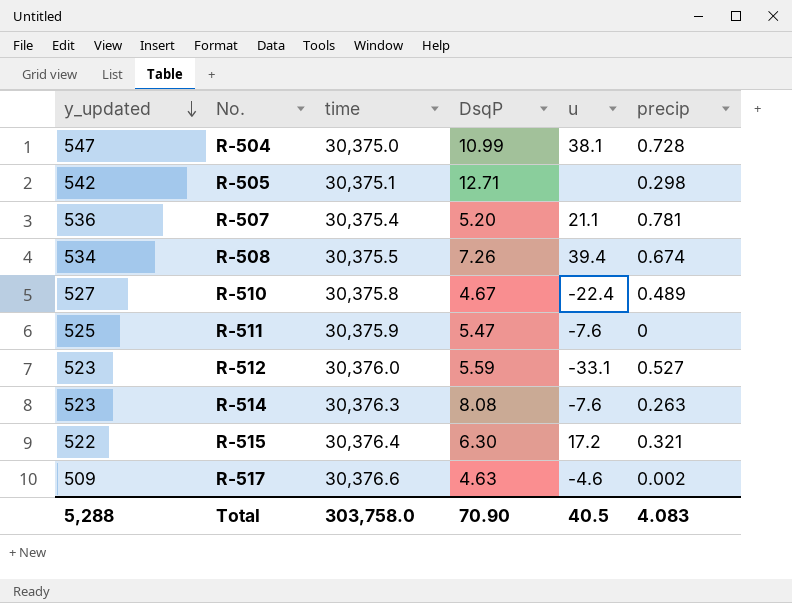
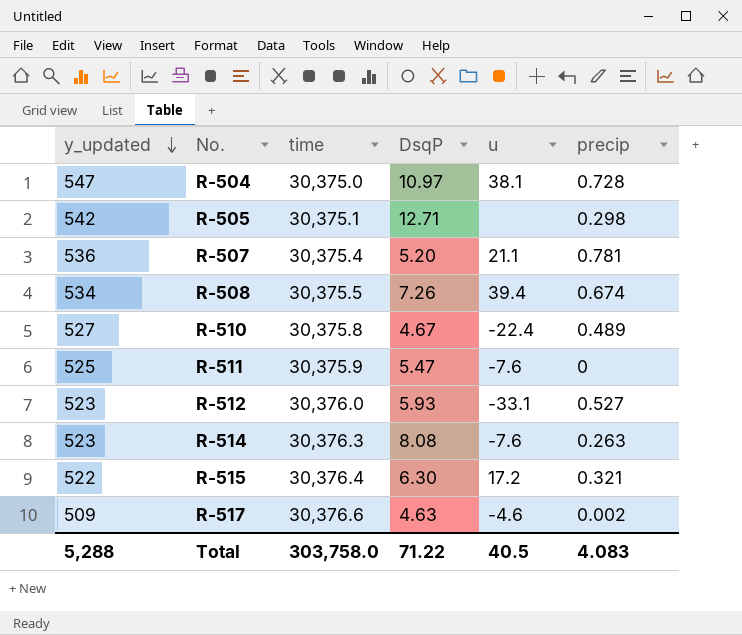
R-504 | DsqP: 10.99 -> 10.97
R-512 | DsqP: 5.59 -> 5.93
Total | DsqP: 70.90 -> 71.22

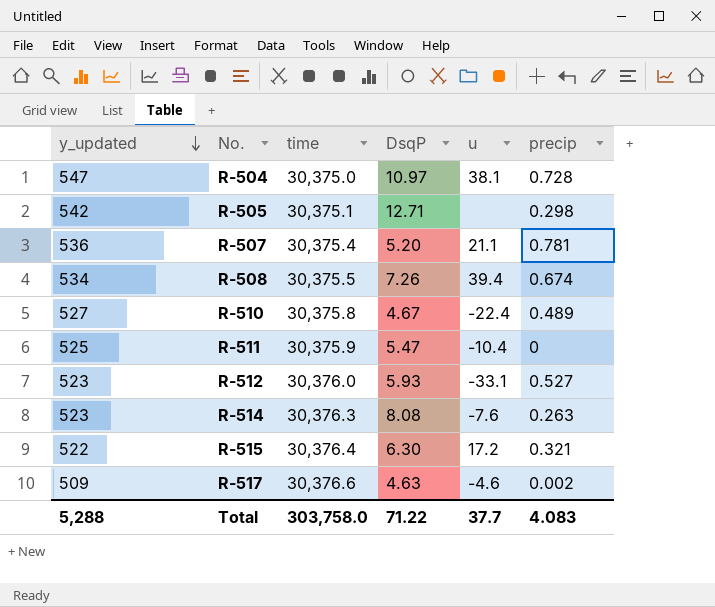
R-511 | u: -7.6 -> -10.4
Total | u: 40.5 -> 37.7

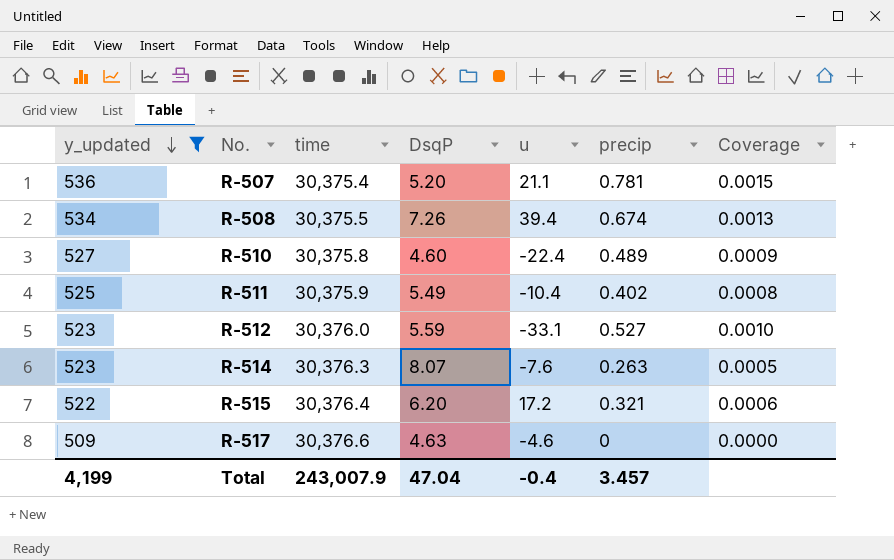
filter: none -> y_updated <= 536
column Coverage | formula: none -> [precip] / [y_updated]
R-510 | DsqP: 4.67 -> 4.60
R-511 | DsqP: 5.47 -> 5.49
R-511 | precip: 0 -> 0.402
R-512 | DsqP: 5.93 -> 5.59
R-514 | DsqP: 8.08 -> 8.07
R-515 | DsqP: 6.30 -> 6.20
R-517 | precip: 0.002 -> 0
Total | y_updated: 5,288 -> 4,199
Total | time: 303,758.0 -> 243,007.9
Total | DsqP: 71.22 -> 47.04
Total | u: 37.7 -> -0.4
Total | precip: 4.083 -> 3.457

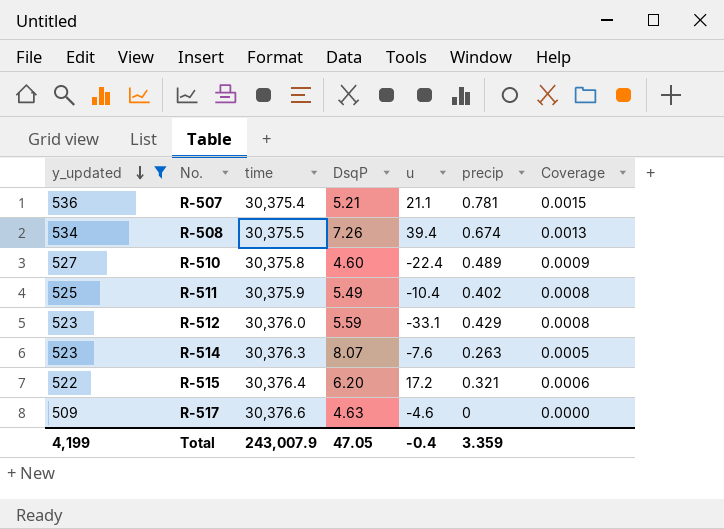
R-507 | DsqP: 5.20 -> 5.21
R-512 | precip: 0.527 -> 0.429
R-512 | Coverage: 0.0010 -> 0.0008
Total | DsqP: 47.04 -> 47.05
Total | precip: 3.457 -> 3.359

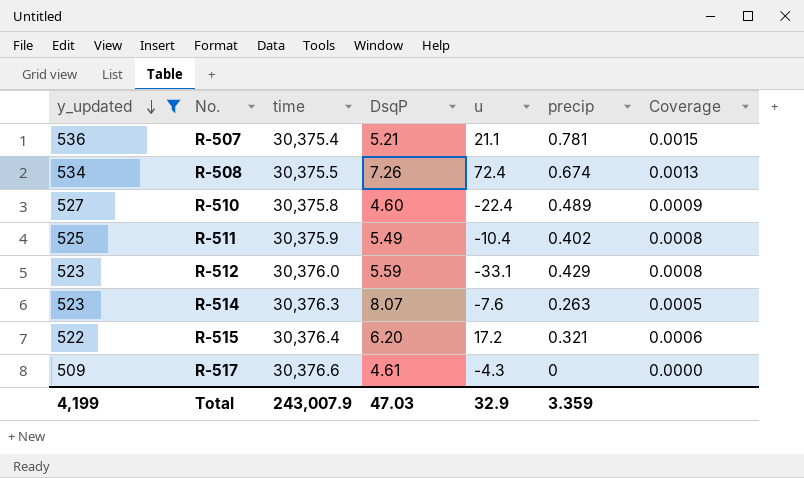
R-508 | u: 39.4 -> 72.4
R-517 | DsqP: 4.63 -> 4.61
R-517 | u: -4.6 -> -4.3
Total | DsqP: 47.05 -> 47.03
Total | u: -0.4 -> 32.9

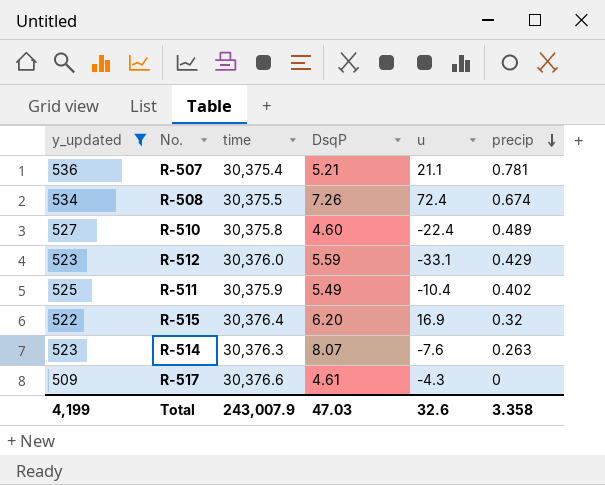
row order: y_updated descending -> precip descending
column Coverage | formula: [precip] / [y_updated] -> none
R-515 | u: 17.2 -> 16.9
R-515 | precip: 0.321 -> 0.32
Total | u: 32.9 -> 32.6
Total | precip: 3.359 -> 3.358

